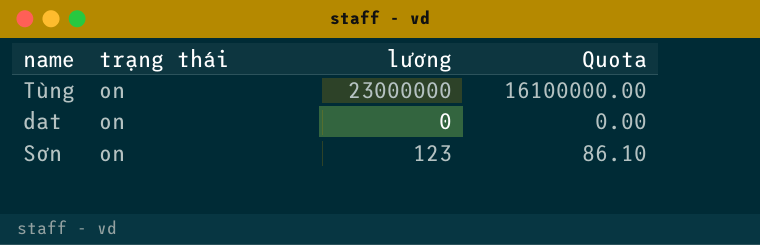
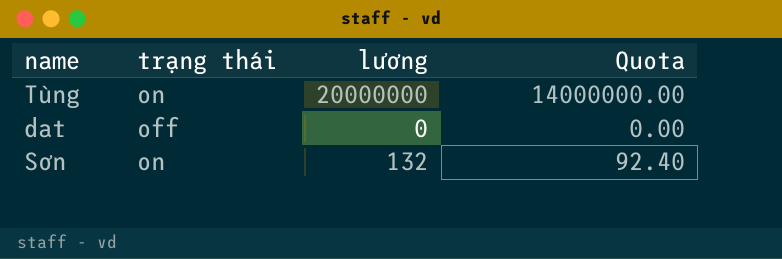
Tùng | lương: 23000000 -> 20000000
Tùng | Quota: 16100000.00 -> 14000000.00
dat | trạng thái: on -> off
Sơn | lương: 123 -> 132
Sơn | Quota: 86.10 -> 92.40

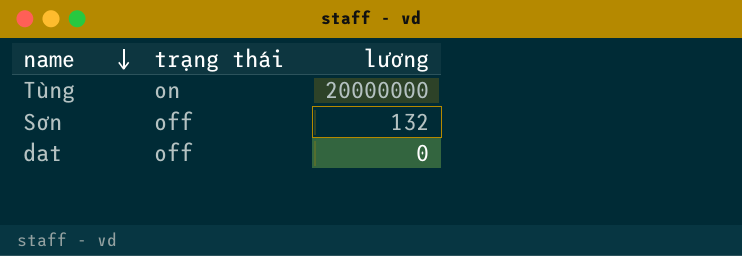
row order: none -> name descending
column Quota | formula: [lương] * 0.7 -> none
Sơn | trạng thái: on -> off

